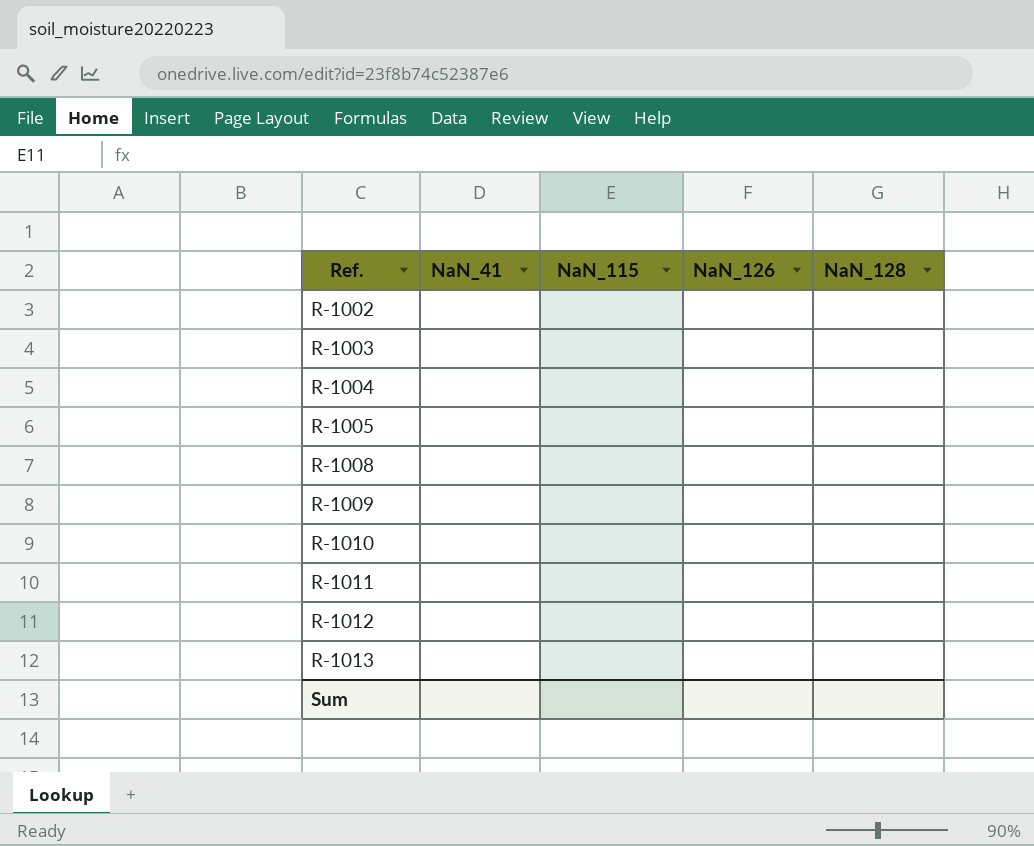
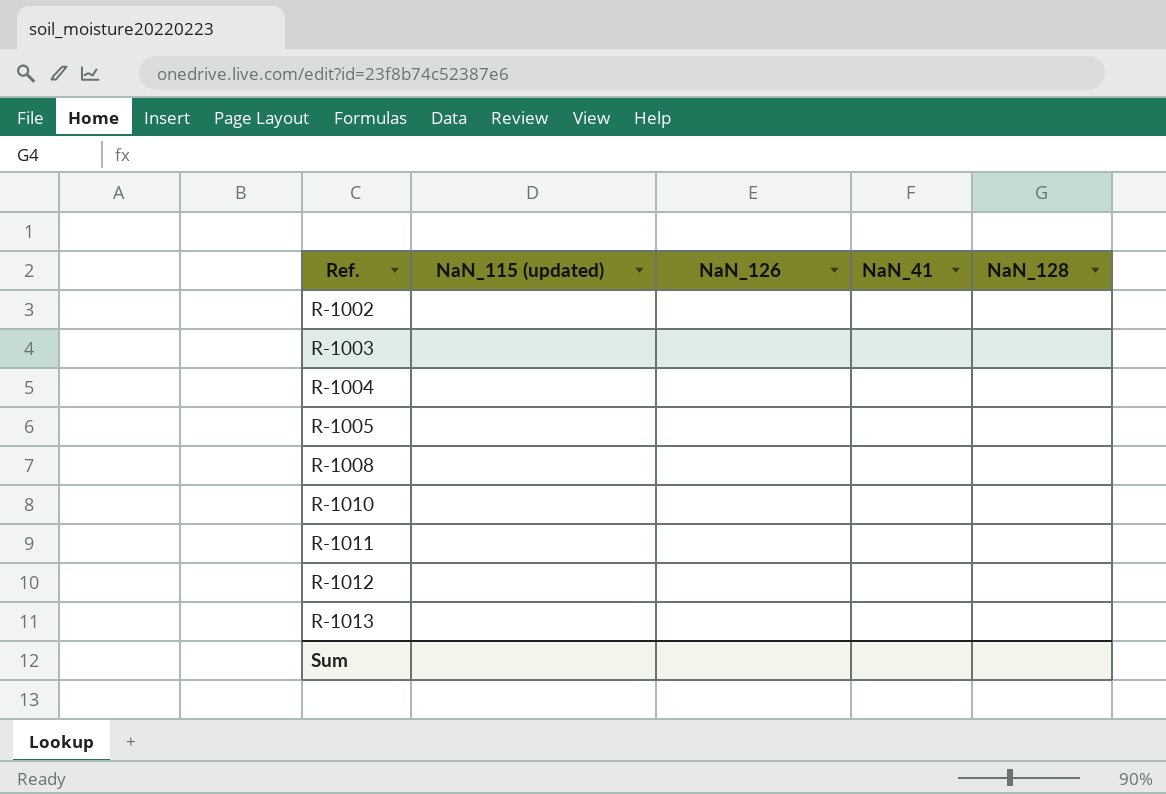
column name: NaN_115 -> NaN_115 (updated)
column NaN_41 | position: 2 -> 4
row R-1009: none | none | none | none -> none

